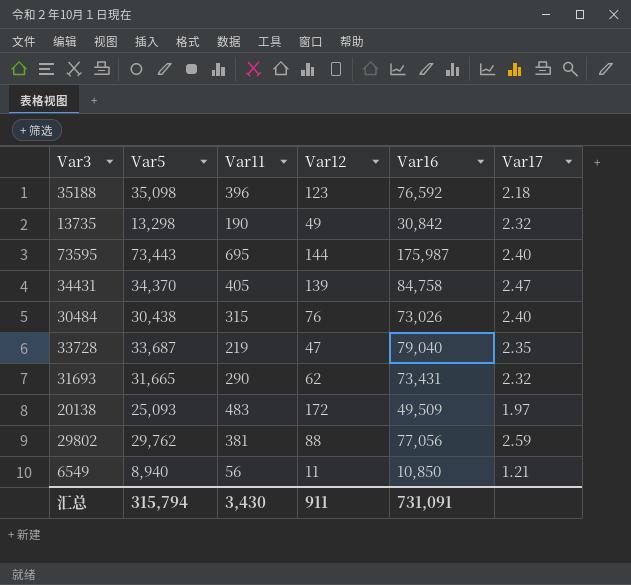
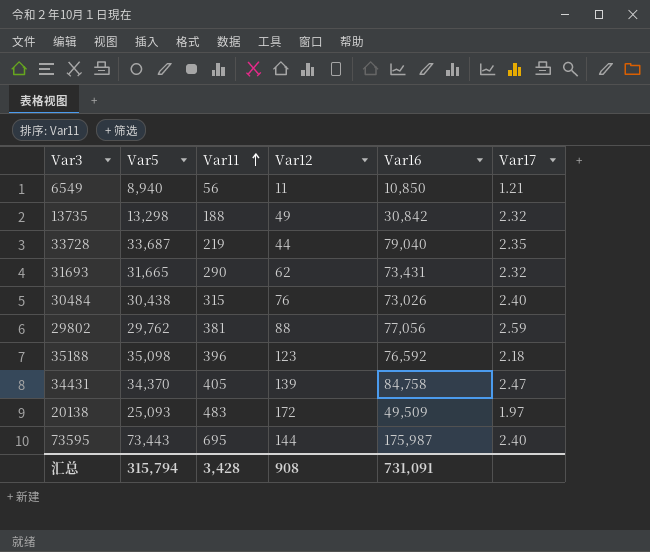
row order: none -> Var11 ascending
13735 | Var11: 190 -> 188
33728 | Var12: 47 -> 44
汇总 | Var11: 3,430 -> 3,428
汇总 | Var12: 911 -> 908

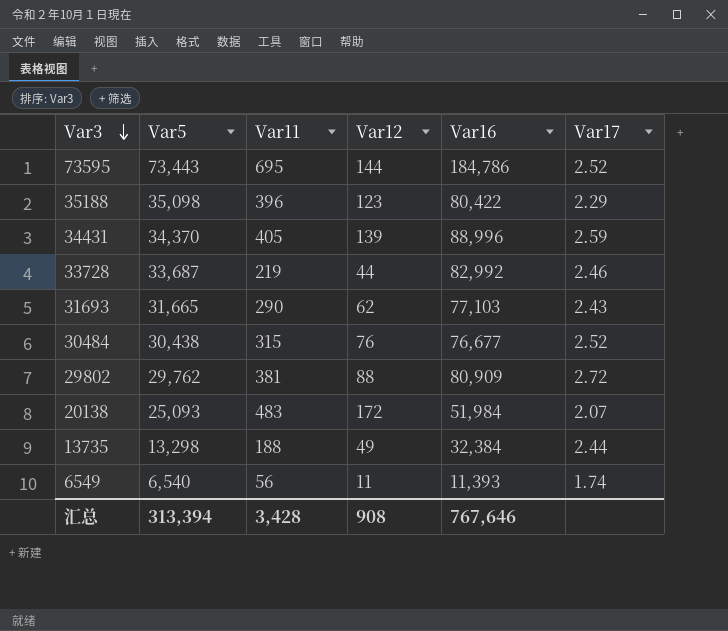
row order: Var11 ascending -> Var3 descending
73595 | Var16: 175,987 -> 184,786
73595 | Var17: 2.40 -> 2.52
35188 | Var16: 76,592 -> 80,422
35188 | Var17: 2.18 -> 2.29
34431 | Var16: 84,758 -> 88,996
34431 | Var17: 2.47 -> 2.59
33728 | Var16: 79,040 -> 82,992
33728 | Var17: 2.35 -> 2.46
31693 | Var16: 73,431 -> 77,103
31693 | Var17: 2.32 -> 2.43
30484 | Var16: 73,026 -> 76,677
30484 | Var17: 2.40 -> 2.52
29802 | Var16: 77,056 -> 80,909
29802 | Var17: 2.59 -> 2.72
20138 | Var16: 49,509 -> 51,984
20138 | Var17: 1.97 -> 2.07
13735 | Var16: 30,842 -> 32,384
13735 | Var17: 2.32 -> 2.44
6549 | Var5: 8,940 -> 6,540
6549 | Var16: 10,850 -> 11,393
6549 | Var17: 1.21 -> 1.74
汇总 | Var5: 315,794 -> 313,394
汇总 | Var16: 731,091 -> 767,646

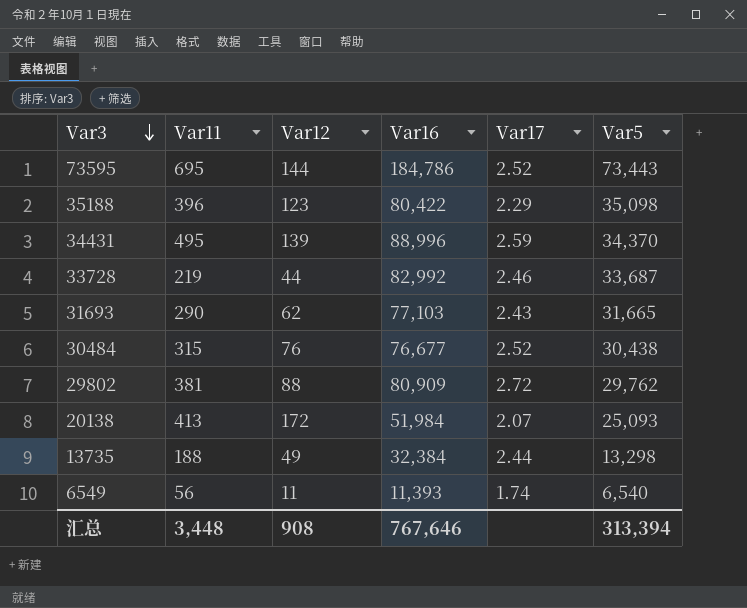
column Var5 | position: 2 -> 6
34431 | Var11: 405 -> 495
20138 | Var11: 483 -> 413
汇总 | Var11: 3,428 -> 3,448

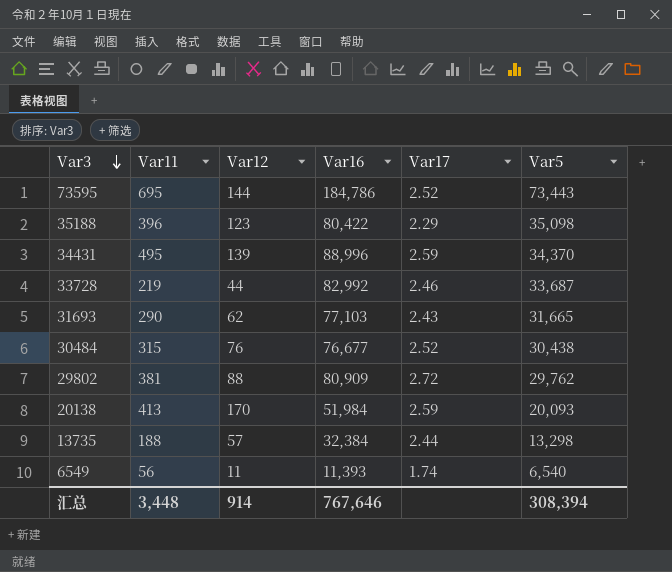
20138 | Var12: 172 -> 170
20138 | Var17: 2.07 -> 2.59
20138 | Var5: 25,093 -> 20,093
13735 | Var12: 49 -> 57
汇总 | Var12: 908 -> 914
汇总 | Var5: 313,394 -> 308,394

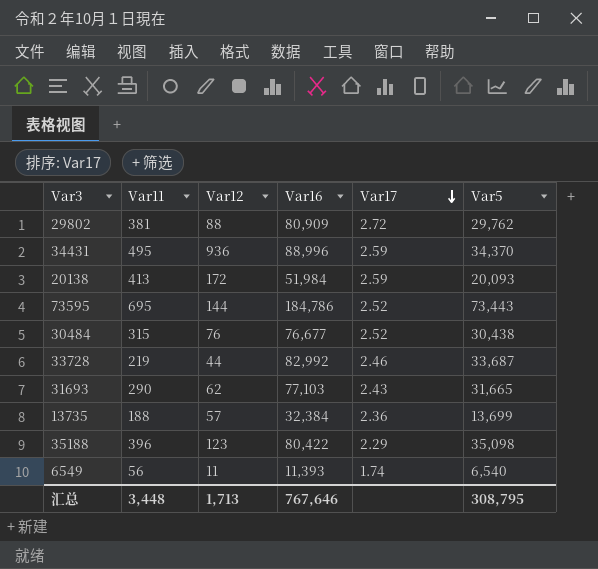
row order: Var3 descending -> Var17 descending
34431 | Var12: 139 -> 936
20138 | Var12: 170 -> 172
13735 | Var17: 2.44 -> 2.36
13735 | Var5: 13,298 -> 13,699
汇总 | Var12: 914 -> 1,713
汇总 | Var5: 308,394 -> 308,795

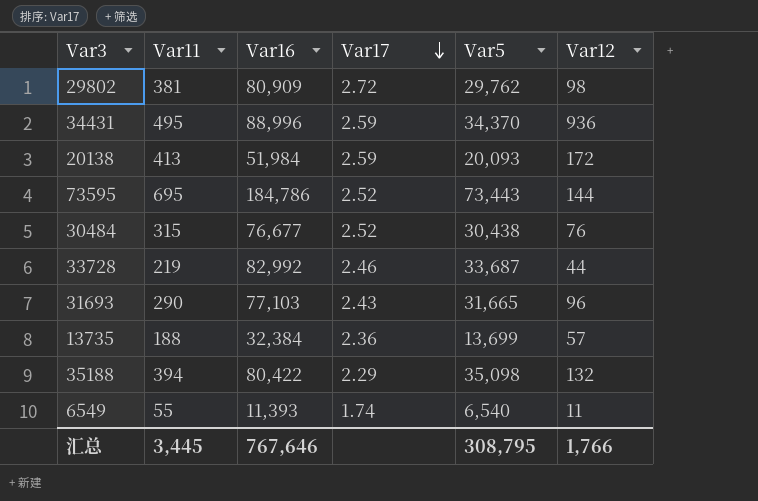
column Var12 | position: 3 -> 6
29802 | Var12: 88 -> 98
31693 | Var12: 62 -> 96
35188 | Var11: 396 -> 394
35188 | Var12: 123 -> 132
6549 | Var11: 56 -> 55
汇总 | Var11: 3,448 -> 3,445
汇总 | Var12: 1,713 -> 1,766

